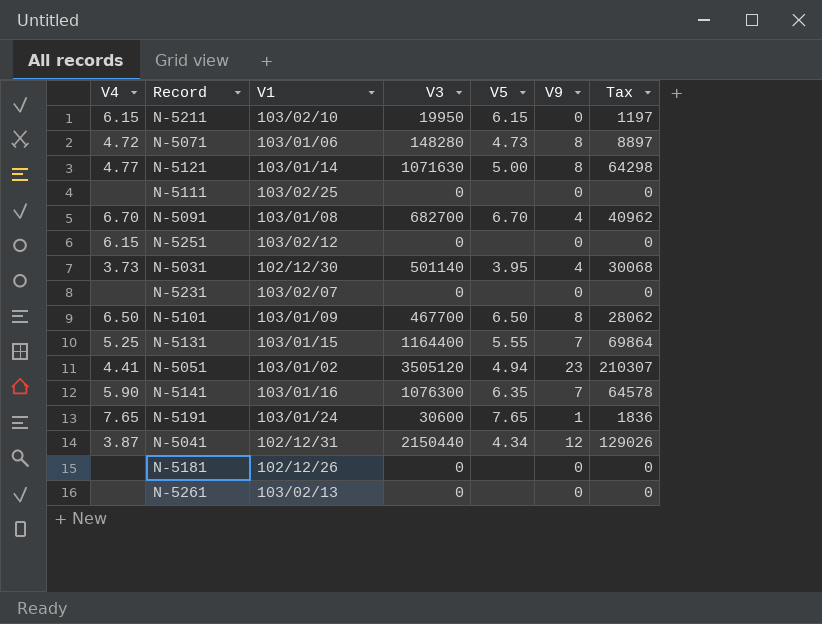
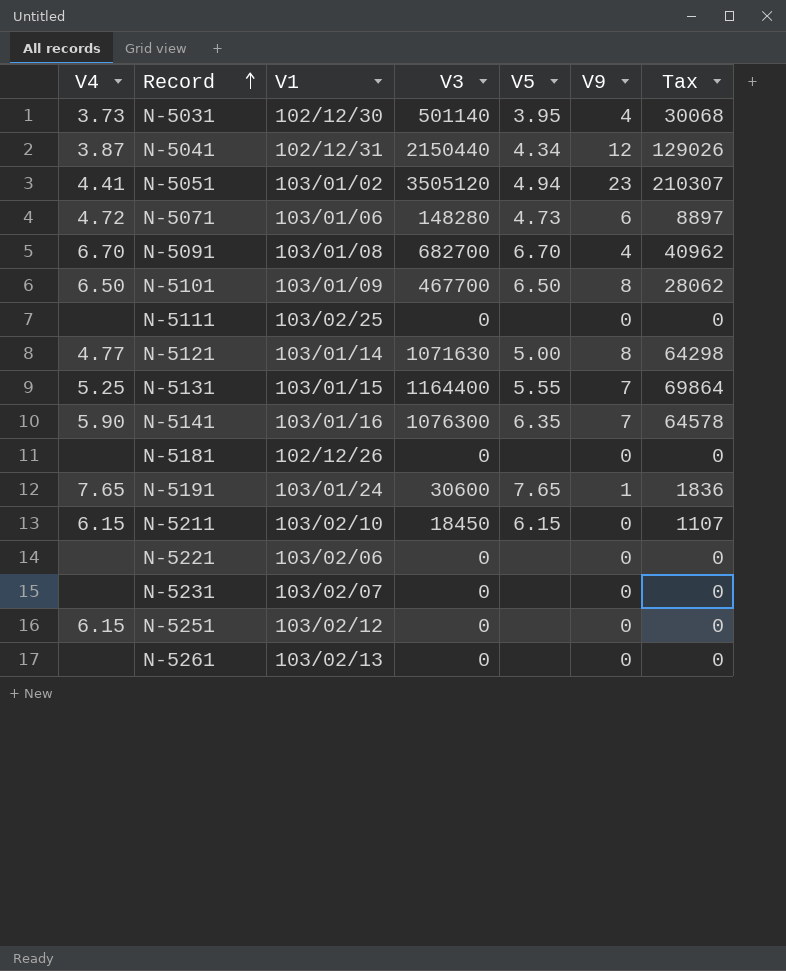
row order: none -> Record ascending
N-5071 | V9: 8 -> 6
N-5211 | V3: 19950 -> 18450
N-5211 | Tax: 1197 -> 1107
row N-5221: none -> none | 103/02/06 | 0 | none | 0 | 0

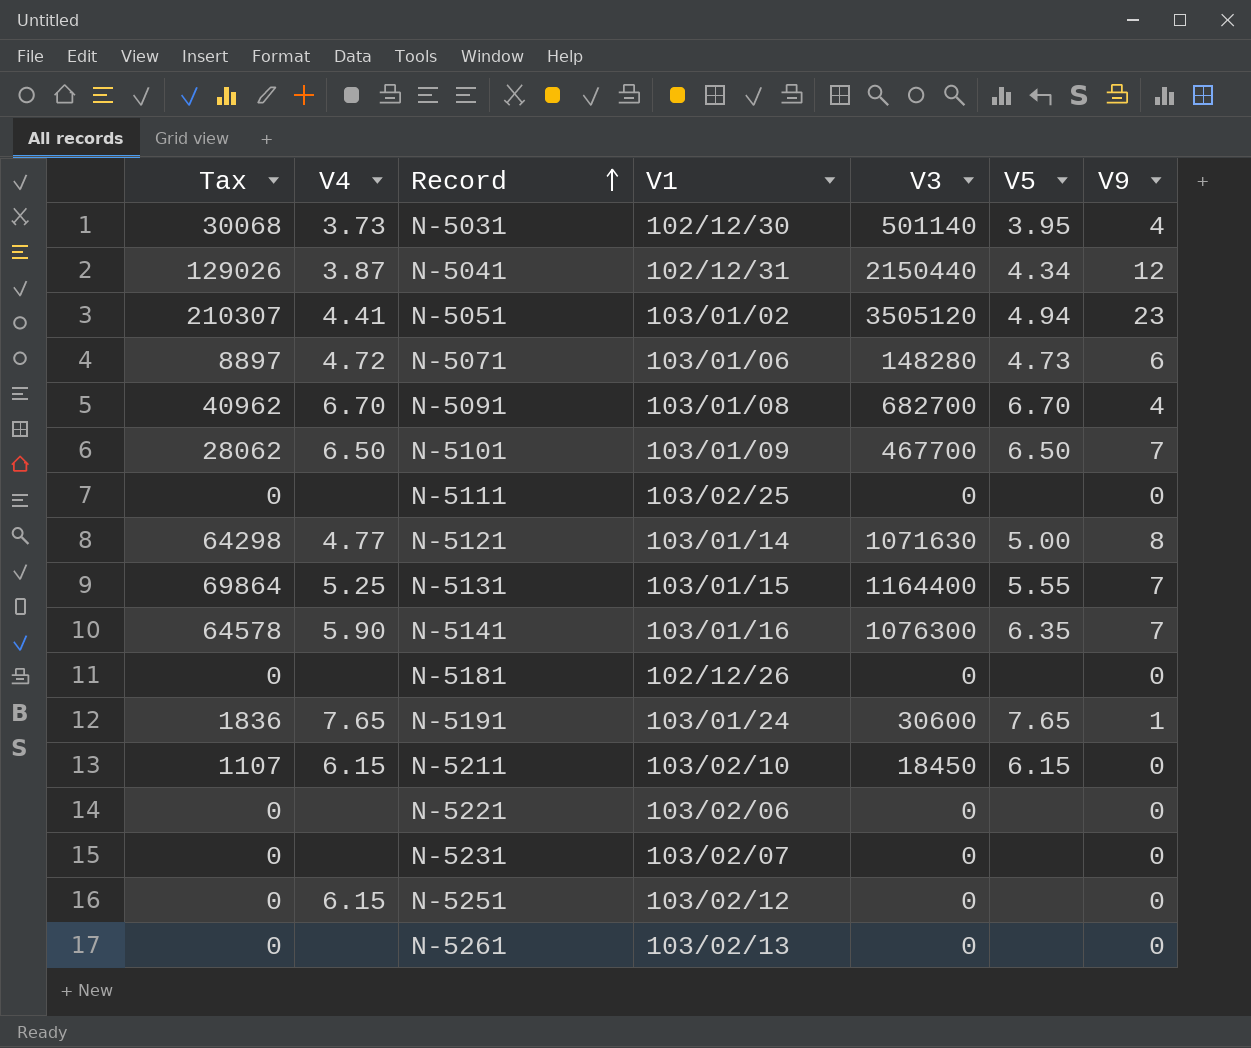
column Tax | position: 7 -> 1
N-5101 | V9: 8 -> 7

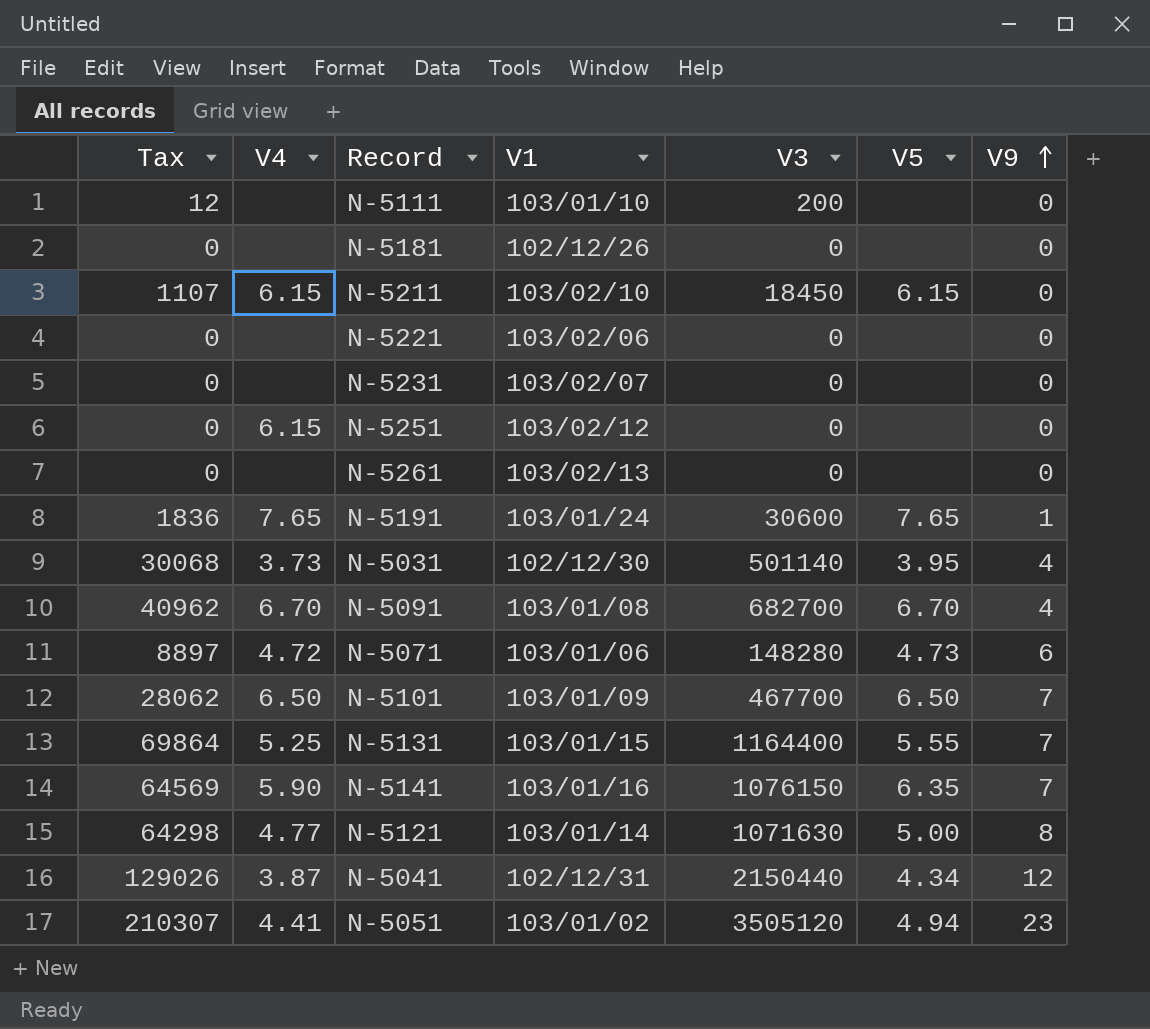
row order: Record ascending -> V9 ascending
N-5111 | Tax: 0 -> 12
N-5111 | V1: 103/02/25 -> 103/01/10
N-5111 | V3: 0 -> 200
N-5141 | Tax: 64578 -> 64569
N-5141 | V3: 1076300 -> 1076150

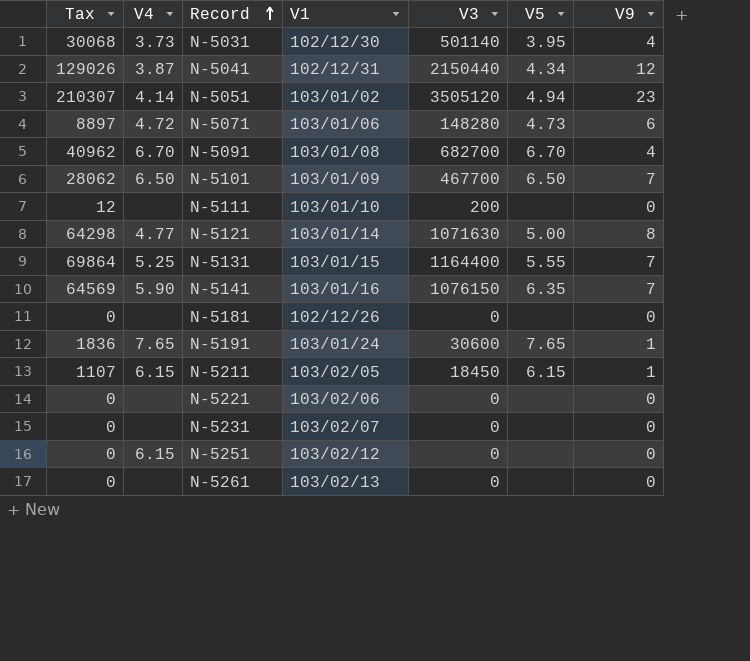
row order: V9 ascending -> Record ascending
N-5051 | V4: 4.41 -> 4.14
N-5211 | V1: 103/02/10 -> 103/02/05
N-5211 | V9: 0 -> 1

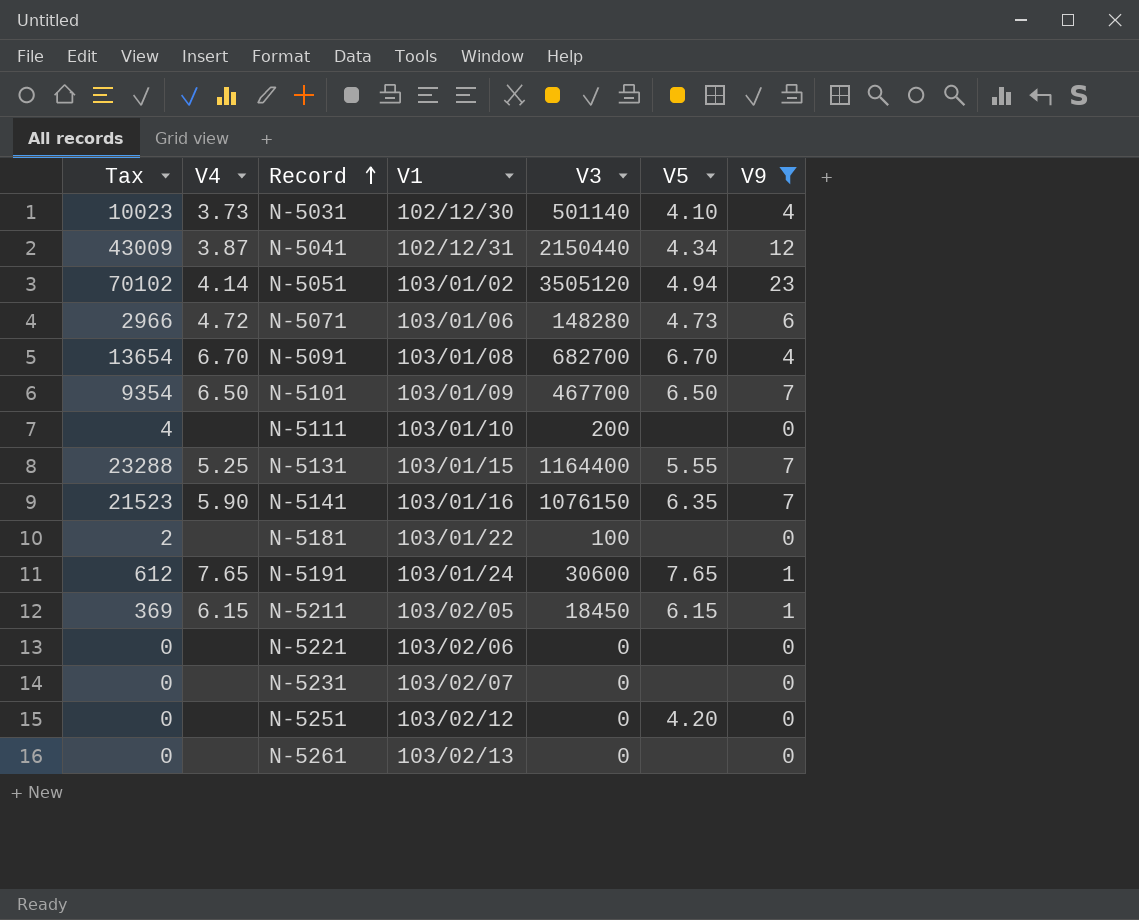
filter: none -> V9 != 8
column Tax | formula: [V3] * 0.06 -> [V3] * 0.02
N-5031 | V5: 3.95 -> 4.10
N-5181 | V1: 102/12/26 -> 103/01/22
N-5181 | V3: 0 -> 100
N-5251 | V4: 6.15 -> none
N-5251 | V5: none -> 4.20

